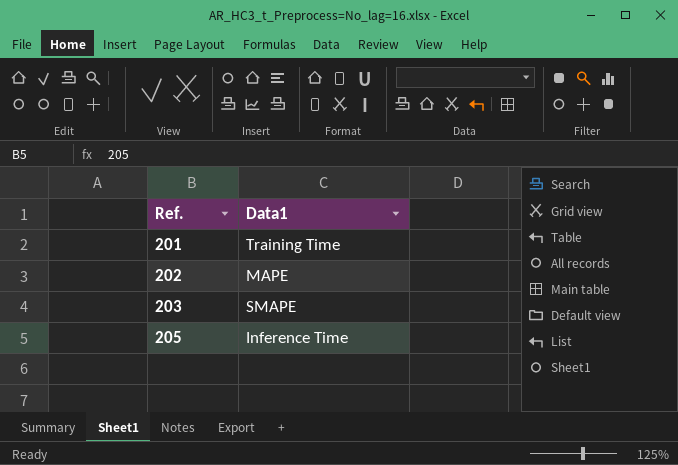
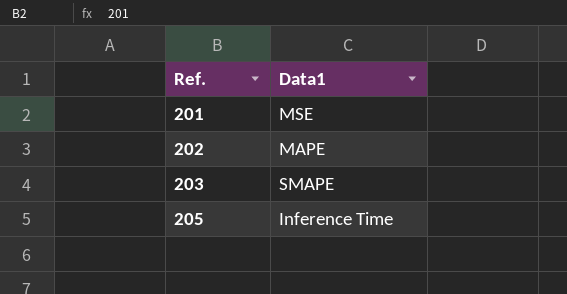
201 | Data1: Training Time -> MSE

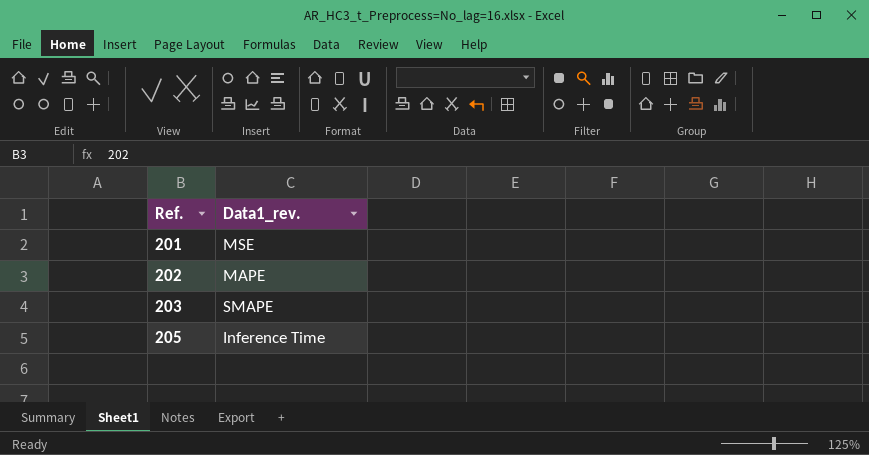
column name: Data1 -> Data1_rev.

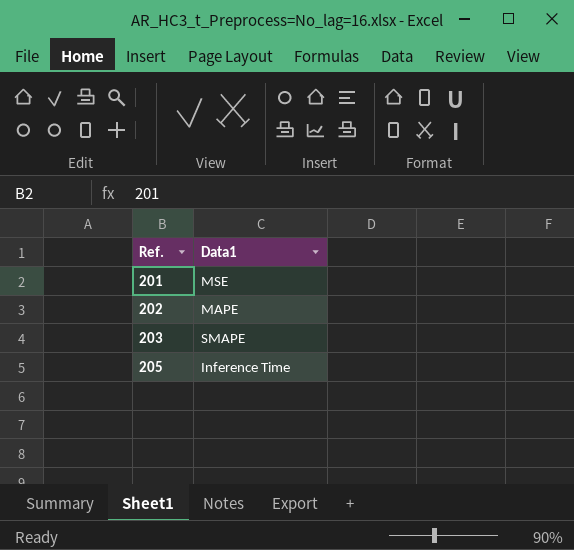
column name: Data1_rev. -> Data1

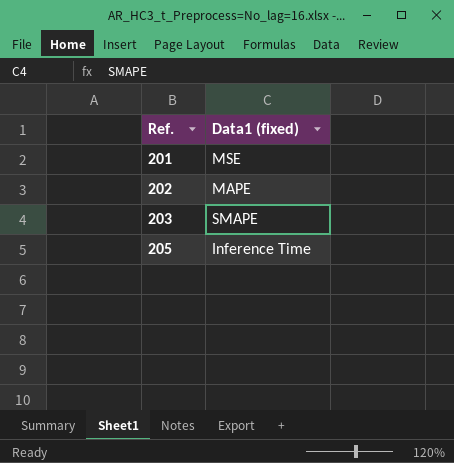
column name: Data1 -> Data1 (fixed)

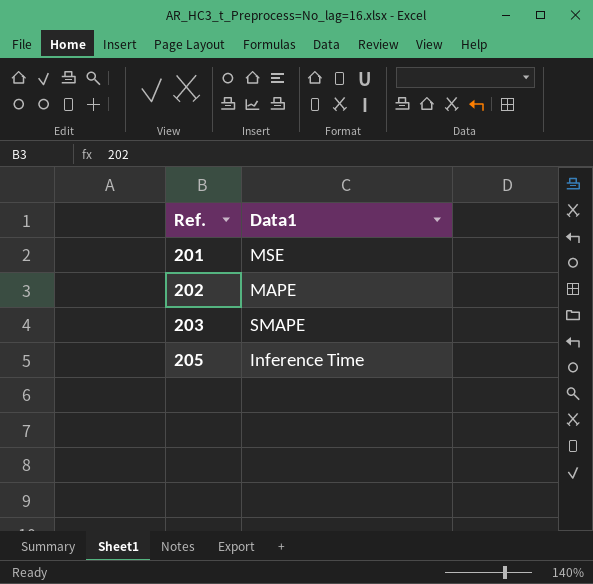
column name: Data1 (fixed) -> Data1

